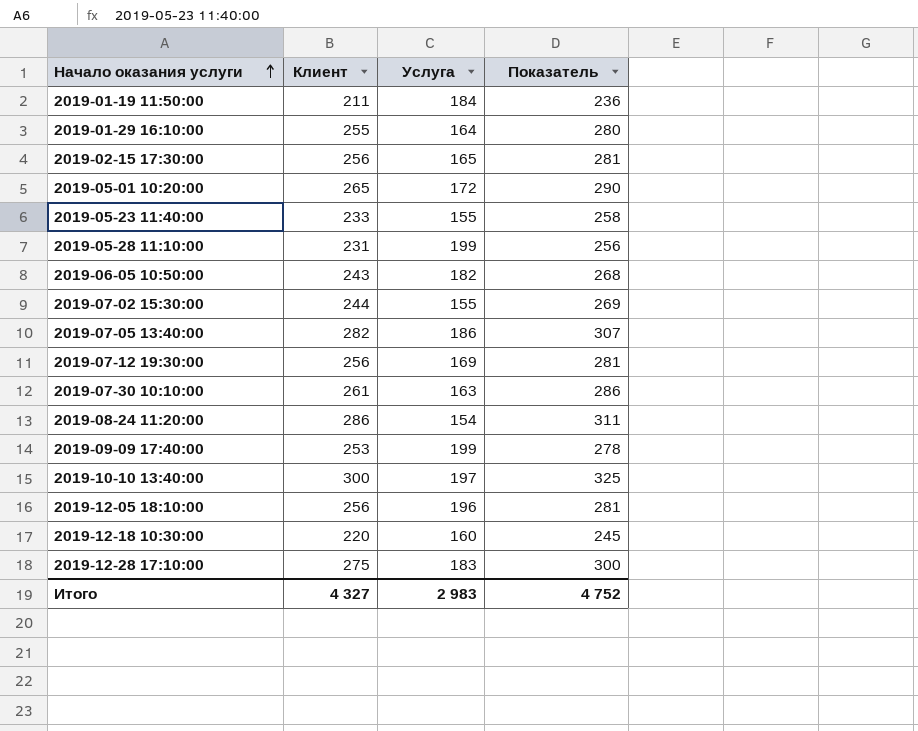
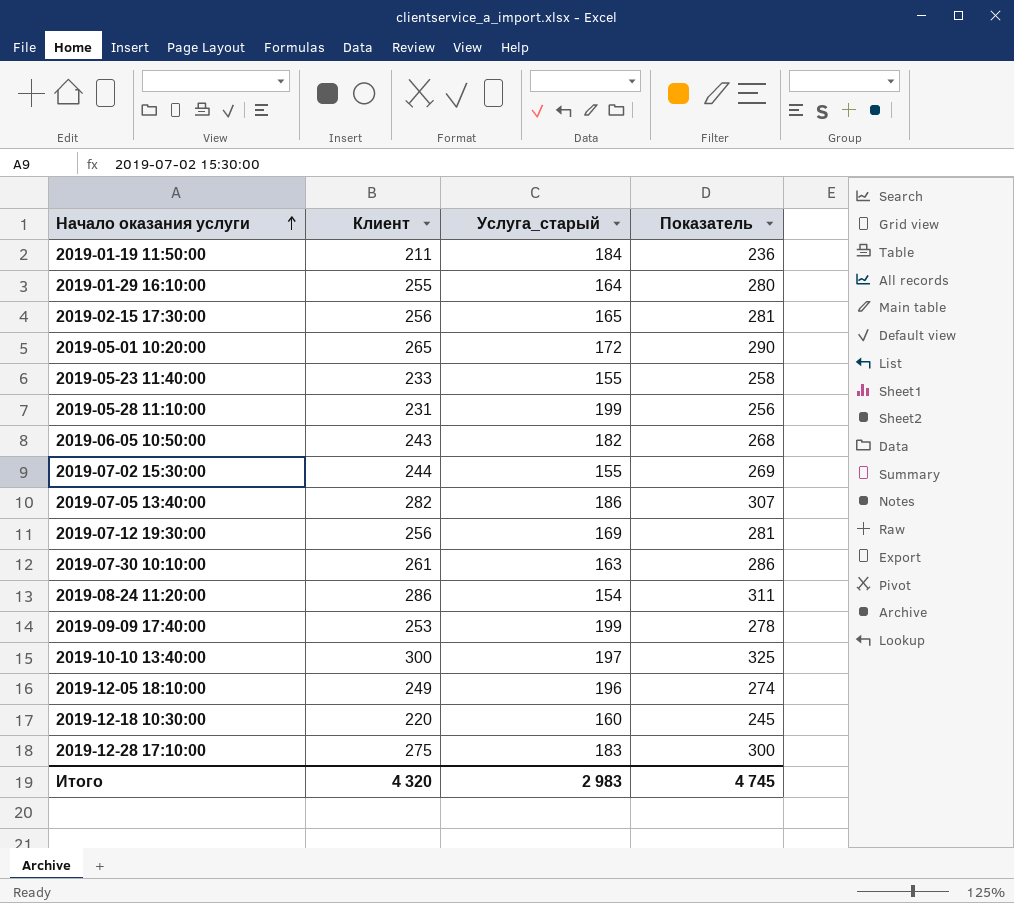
column name: Услуга -> Услуга_старый
2019-12-05 18:10:00 | Клиент: 256 -> 249
2019-12-05 18:10:00 | Показатель: 281 -> 274
Итого | Клиент: 4 327 -> 4 320
Итого | Показатель: 4 752 -> 4 745

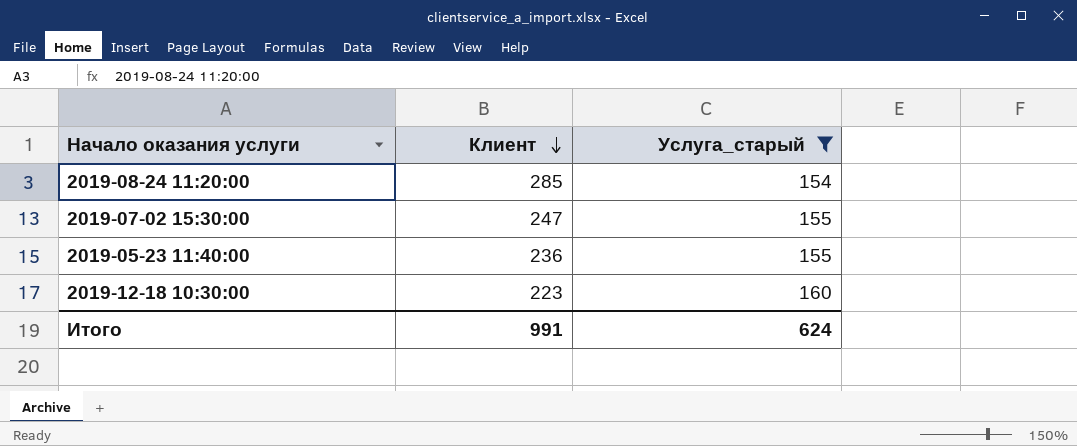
filter: none -> Услуга_старый <= 160
row order: Начало оказания услуги ascending -> Клиент descending
column Показатель | formula: [Клиент] + 25 -> none
2019-08-24 11:20:00 | Клиент: 286 -> 285
2019-07-02 15:30:00 | Клиент: 244 -> 247
2019-05-23 11:40:00 | Клиент: 233 -> 236
2019-12-18 10:30:00 | Клиент: 220 -> 223
Итого | Клиент: 4 320 -> 991
Итого | Услуга_старый: 2 983 -> 624

